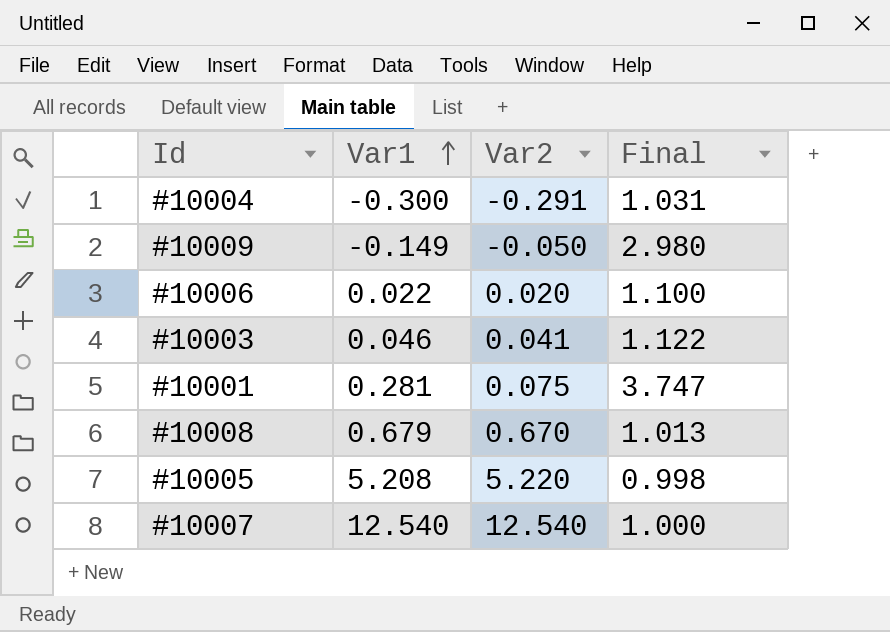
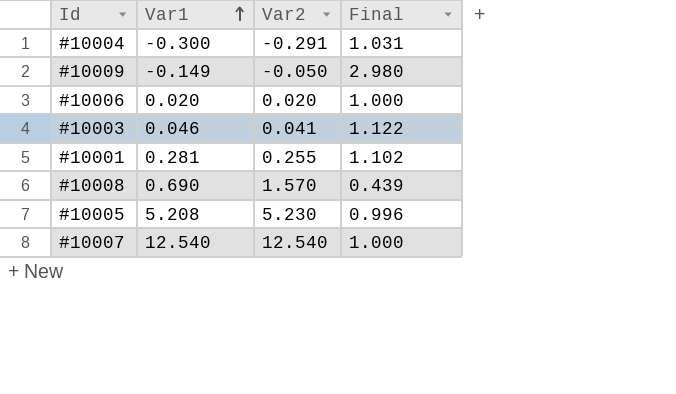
#10006 | Var1: 0.022 -> 0.020
#10006 | Final: 1.100 -> 1.000
#10001 | Var2: 0.075 -> 0.255
#10001 | Final: 3.747 -> 1.102
#10008 | Var1: 0.679 -> 0.690
#10008 | Var2: 0.670 -> 1.570
#10008 | Final: 1.013 -> 0.439
#10005 | Var2: 5.220 -> 5.230
#10005 | Final: 0.998 -> 0.996

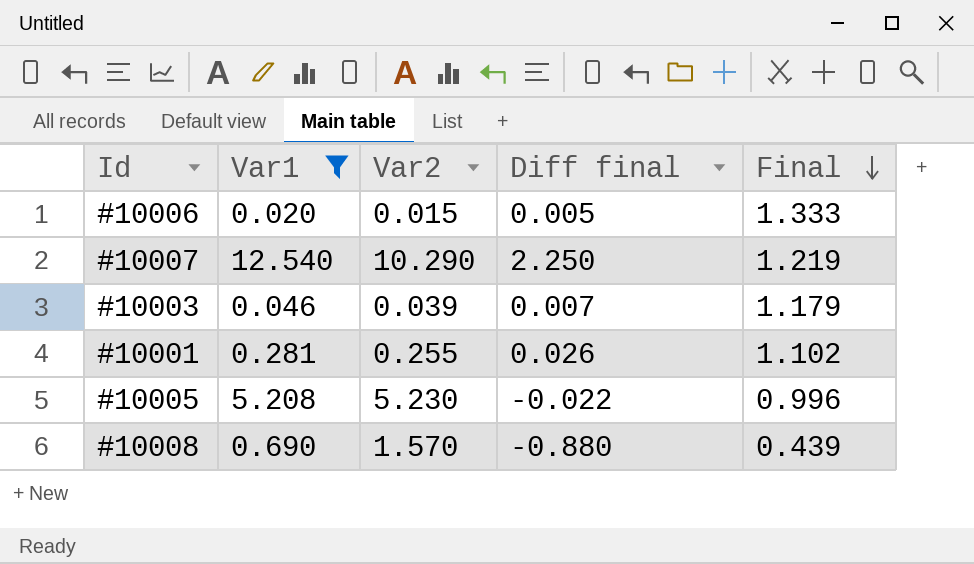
filter: none -> Var1 >= 0.020
row order: Var1 ascending -> Final descending
column Diff final | formula: none -> [Var1] - [Var2]
#10006 | Var2: 0.020 -> 0.015
#10006 | Final: 1.000 -> 1.333
#10007 | Var2: 12.540 -> 10.290
#10007 | Final: 1.000 -> 1.219
#10003 | Var2: 0.041 -> 0.039
#10003 | Final: 1.122 -> 1.179

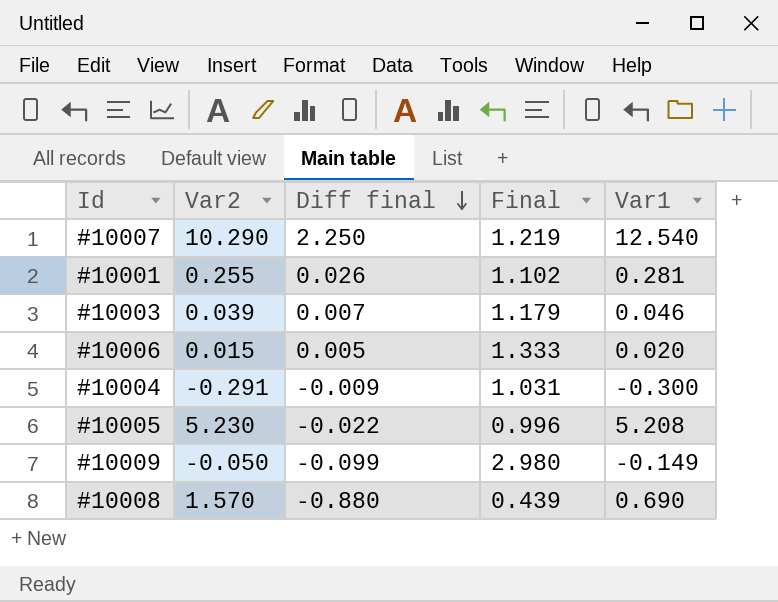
filter: Var1 >= 0.020 -> none
row order: Final descending -> Diff final descending
column Var1 | position: 2 -> 5

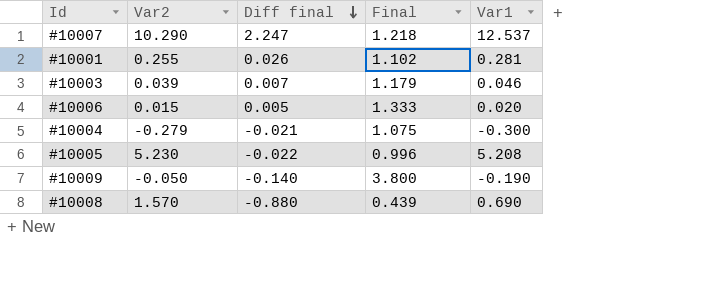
#10007 | Diff final: 2.250 -> 2.247
#10007 | Final: 1.219 -> 1.218
#10007 | Var1: 12.540 -> 12.537
#10004 | Var2: -0.291 -> -0.279
#10004 | Diff final: -0.009 -> -0.021
#10004 | Final: 1.031 -> 1.075
#10009 | Diff final: -0.099 -> -0.140
#10009 | Final: 2.980 -> 3.800
#10009 | Var1: -0.149 -> -0.190

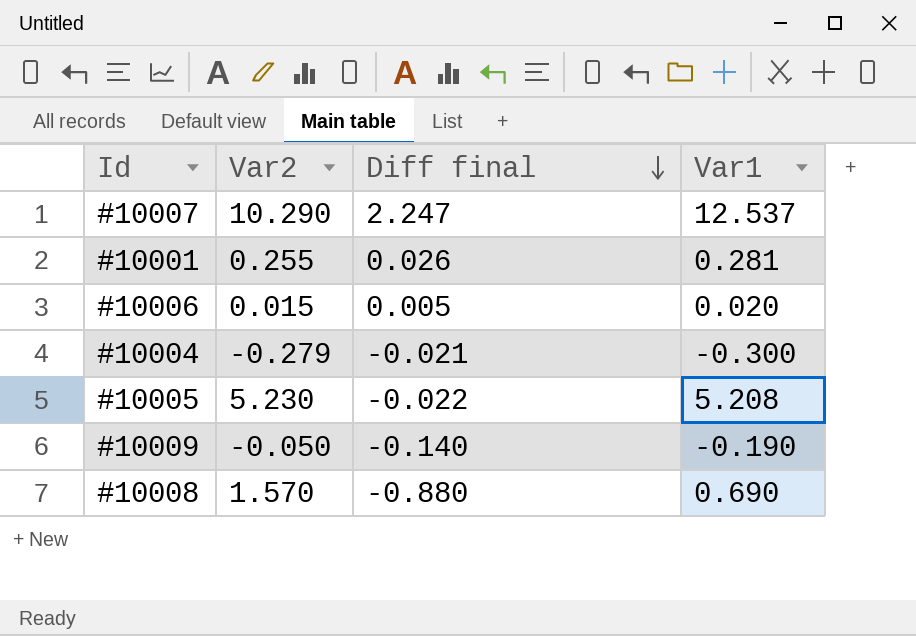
column Final | formula: [Var1] / [Var2] -> none
row #10003: 0.039 | 0.007 | 1.179 | 0.046 -> none

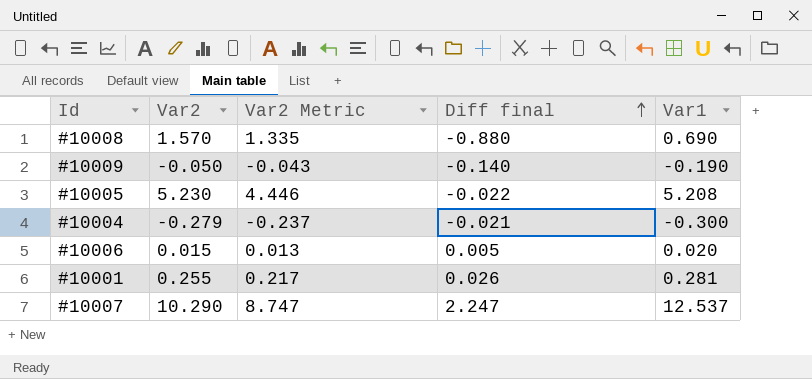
row order: Diff final descending -> Diff final ascending
column Var2 Metric | formula: none -> [Var2] * 0.85

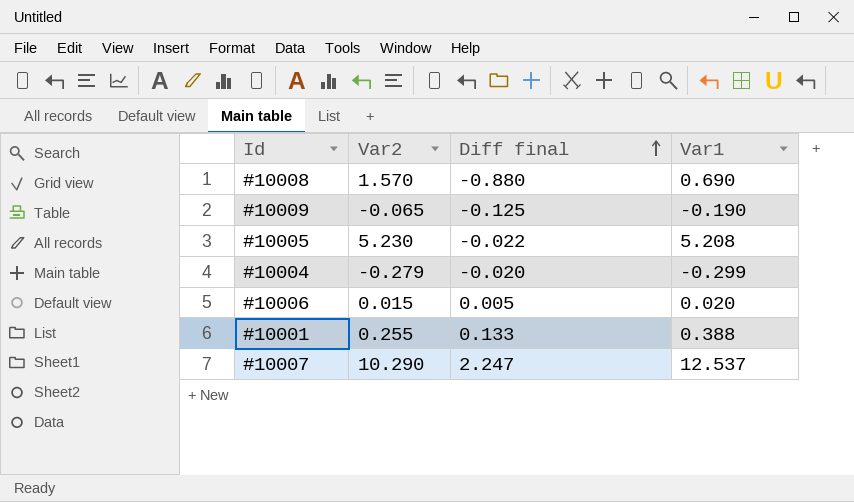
column Var2 Metric | formula: [Var2] * 0.85 -> none
#10009 | Var2: -0.050 -> -0.065
#10009 | Diff final: -0.140 -> -0.125
#10004 | Diff final: -0.021 -> -0.020
#10004 | Var1: -0.300 -> -0.299
#10001 | Diff final: 0.026 -> 0.133
#10001 | Var1: 0.281 -> 0.388

